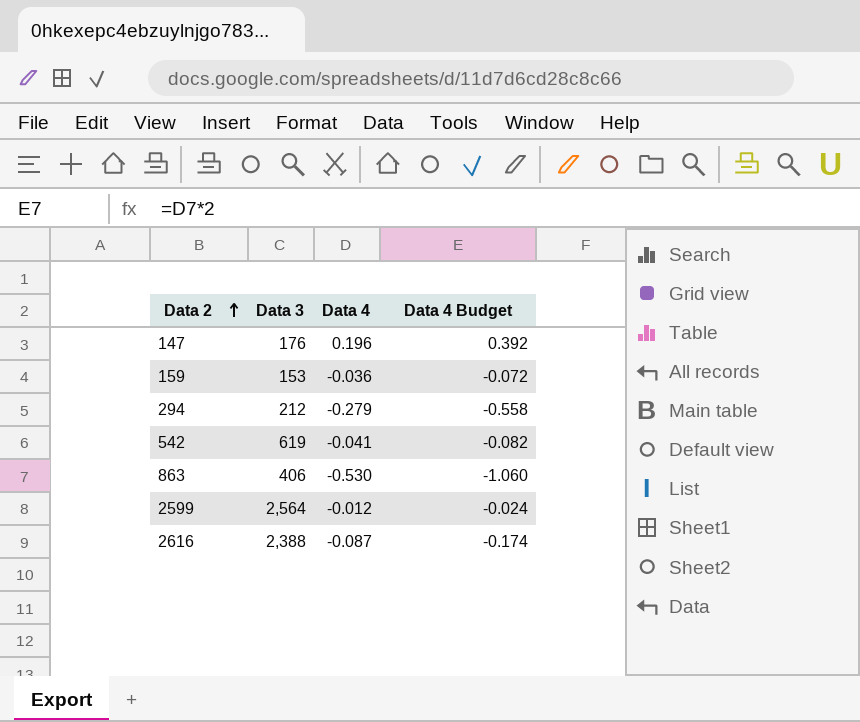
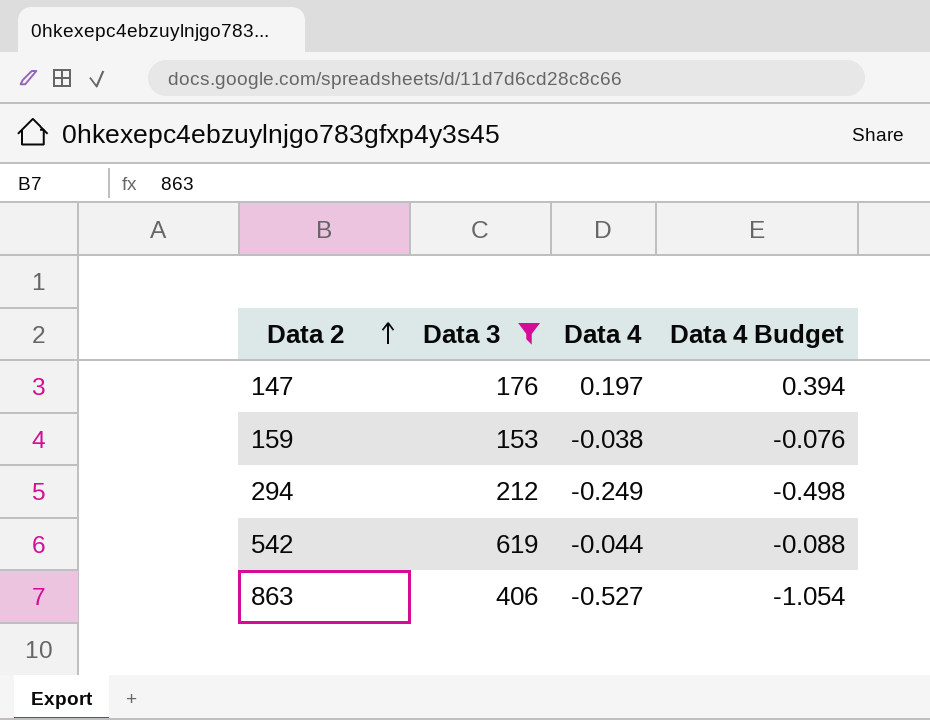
filter: none -> Data 3 <= 619
147 | Data 4: 0.196 -> 0.197
147 | Data 4 Budget: 0.392 -> 0.394
159 | Data 4: -0.036 -> -0.038
159 | Data 4 Budget: -0.072 -> -0.076
294 | Data 4: -0.279 -> -0.249
294 | Data 4 Budget: -0.558 -> -0.498
542 | Data 4: -0.041 -> -0.044
542 | Data 4 Budget: -0.082 -> -0.088
863 | Data 4: -0.530 -> -0.527
863 | Data 4 Budget: -1.060 -> -1.054

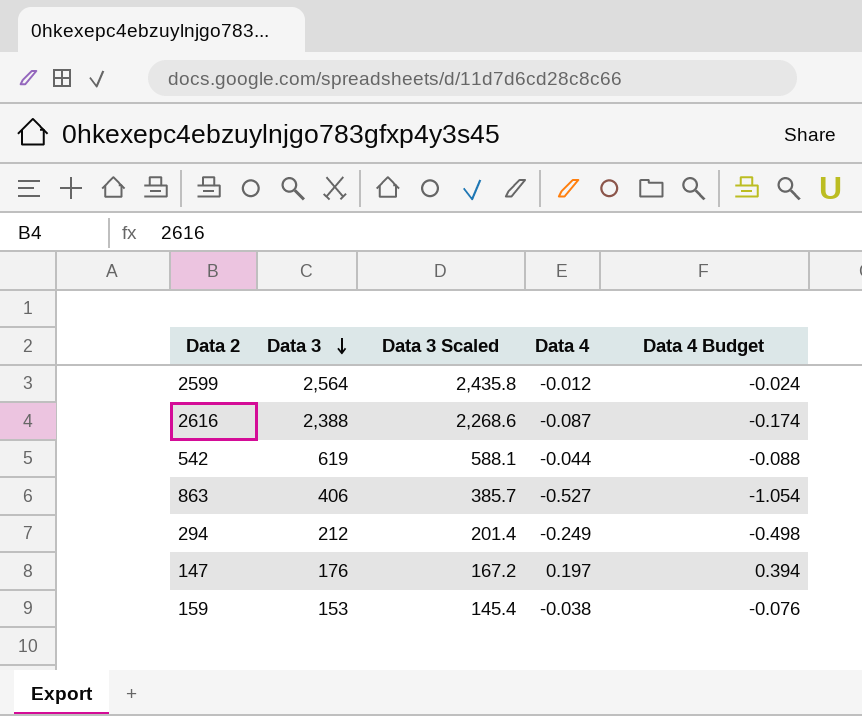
filter: Data 3 <= 619 -> none
row order: Data 2 ascending -> Data 3 descending
column Data 3 Scaled | formula: none -> [Data 3] * 0.95

